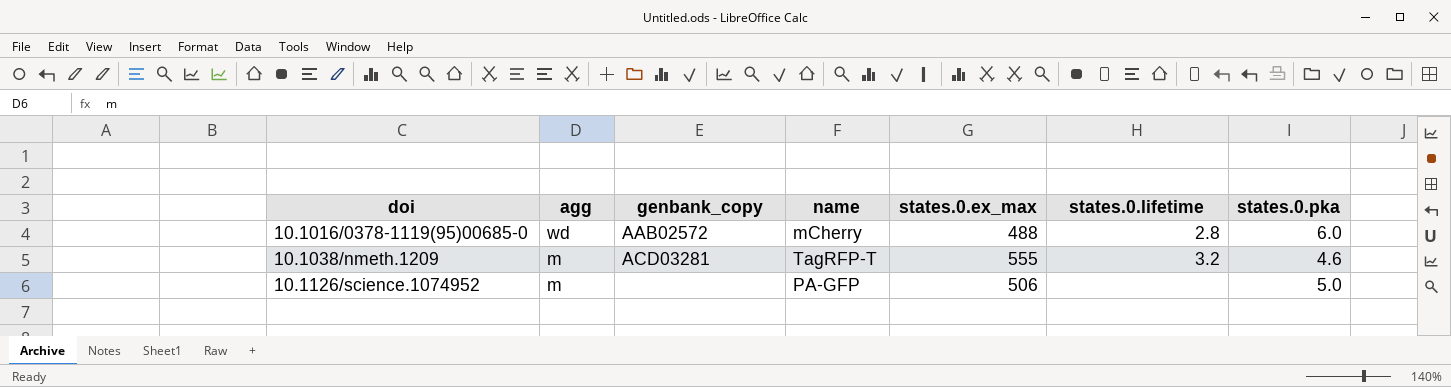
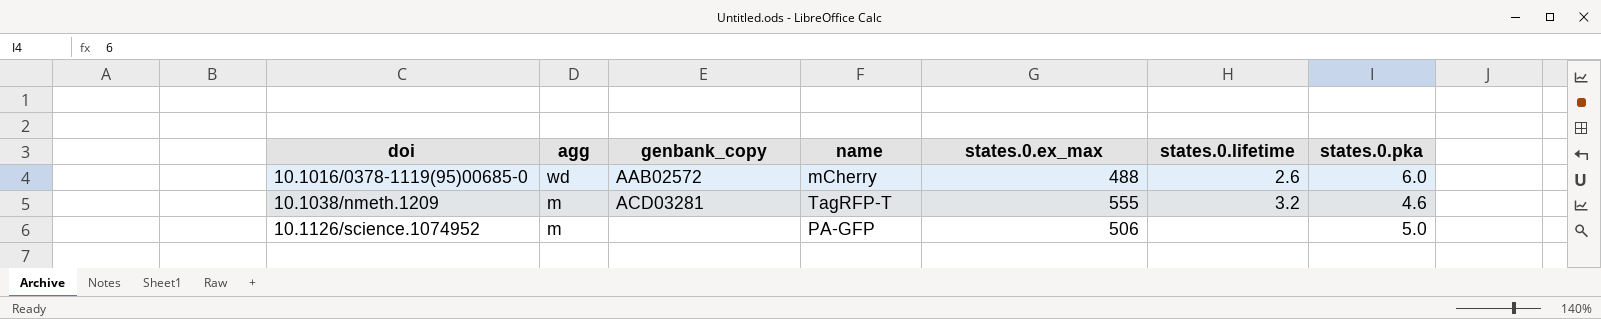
10.1016/0378-1119(95)00685-0 | states.0.lifetime: 2.8 -> 2.6

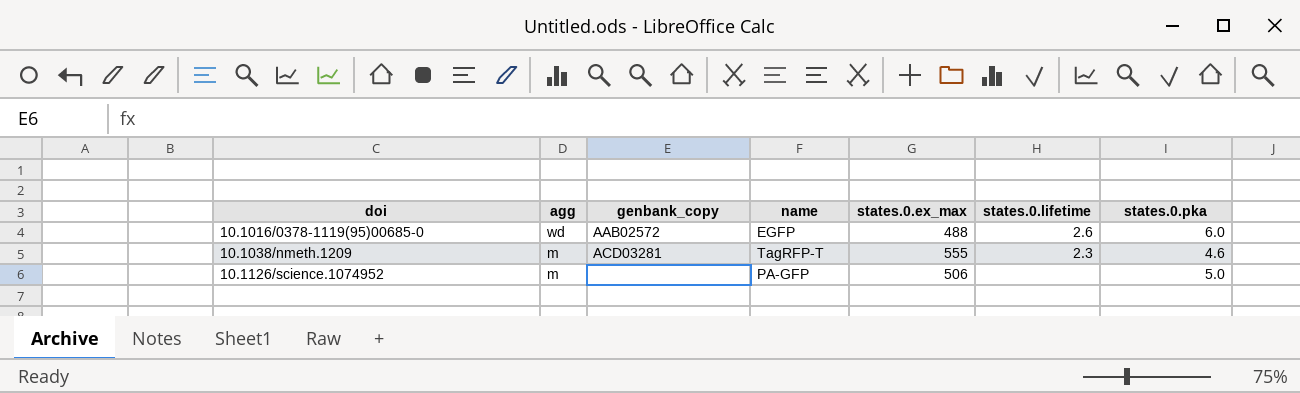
10.1016/0378-1119(95)00685-0 | name: mCherry -> EGFP
10.1038/nmeth.1209 | states.0.lifetime: 3.2 -> 2.3

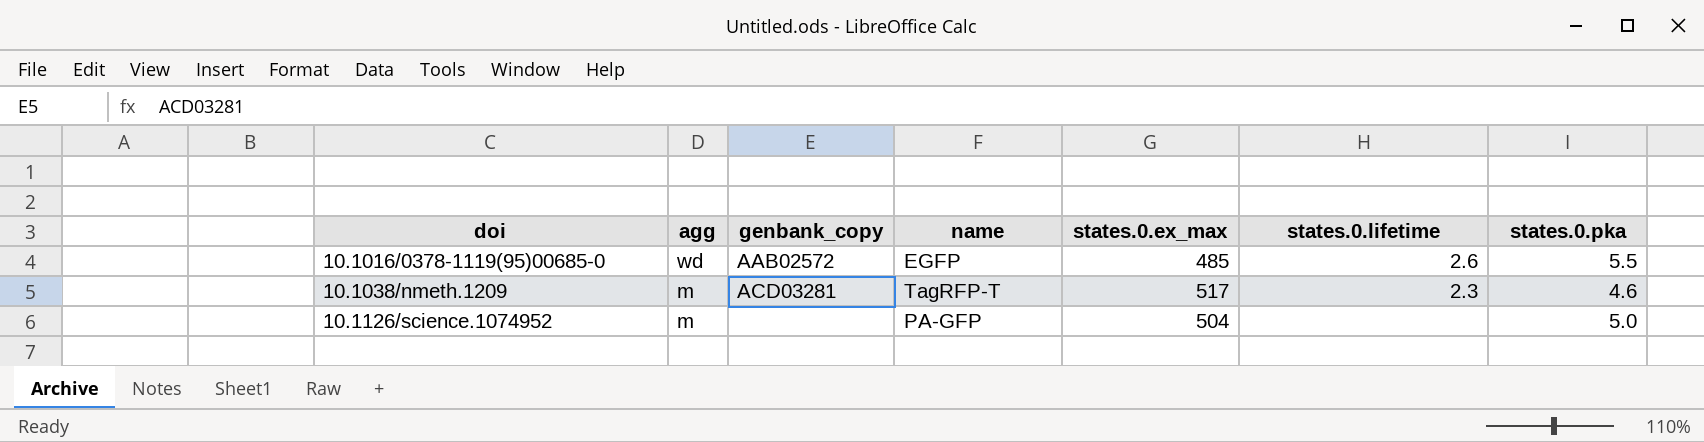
10.1016/0378-1119(95)00685-0 | states.0.ex_max: 488 -> 485
10.1016/0378-1119(95)00685-0 | states.0.pka: 6.0 -> 5.5
10.1038/nmeth.1209 | states.0.ex_max: 555 -> 517
10.1126/science.1074952 | states.0.ex_max: 506 -> 504

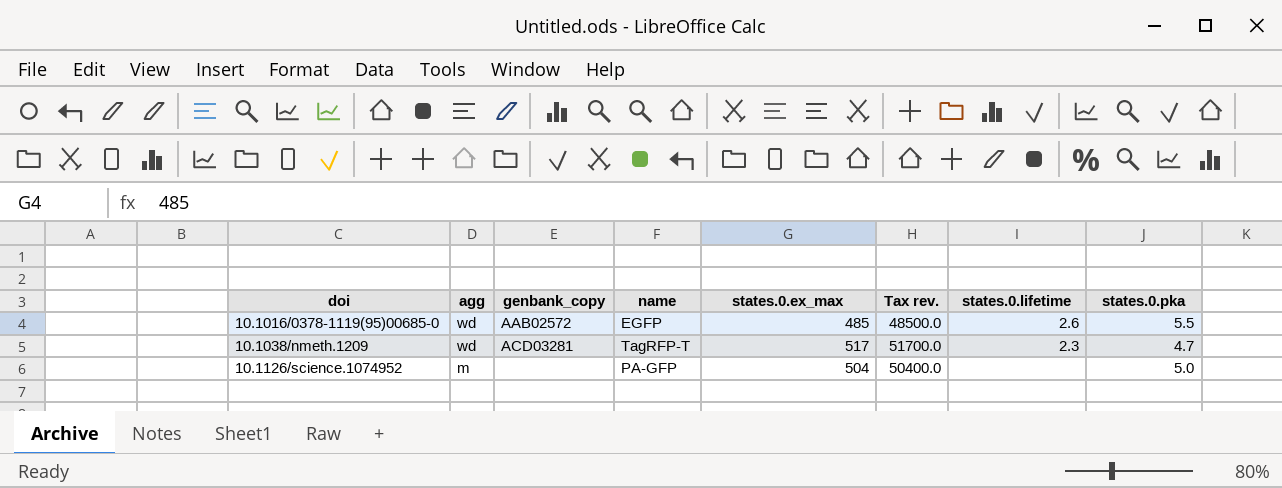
column Tax rev. | formula: none -> [states.0.ex_max] * 100
10.1038/nmeth.1209 | agg: m -> wd
10.1038/nmeth.1209 | states.0.pka: 4.6 -> 4.7

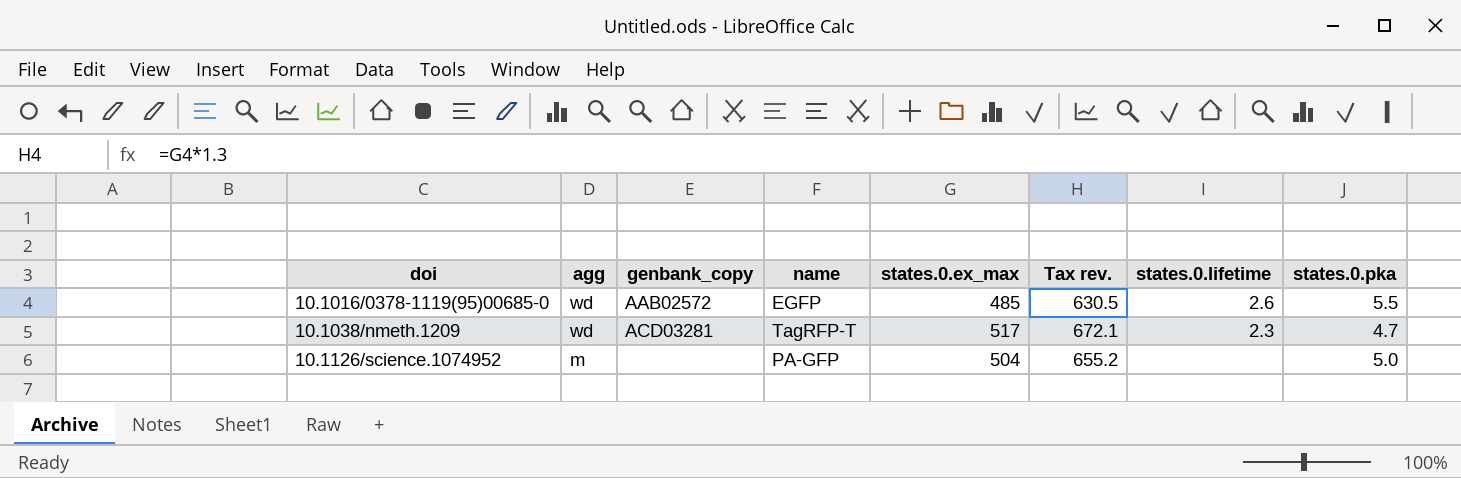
column Tax rev. | formula: [states.0.ex_max] * 100 -> [states.0.ex_max] * 1.3

